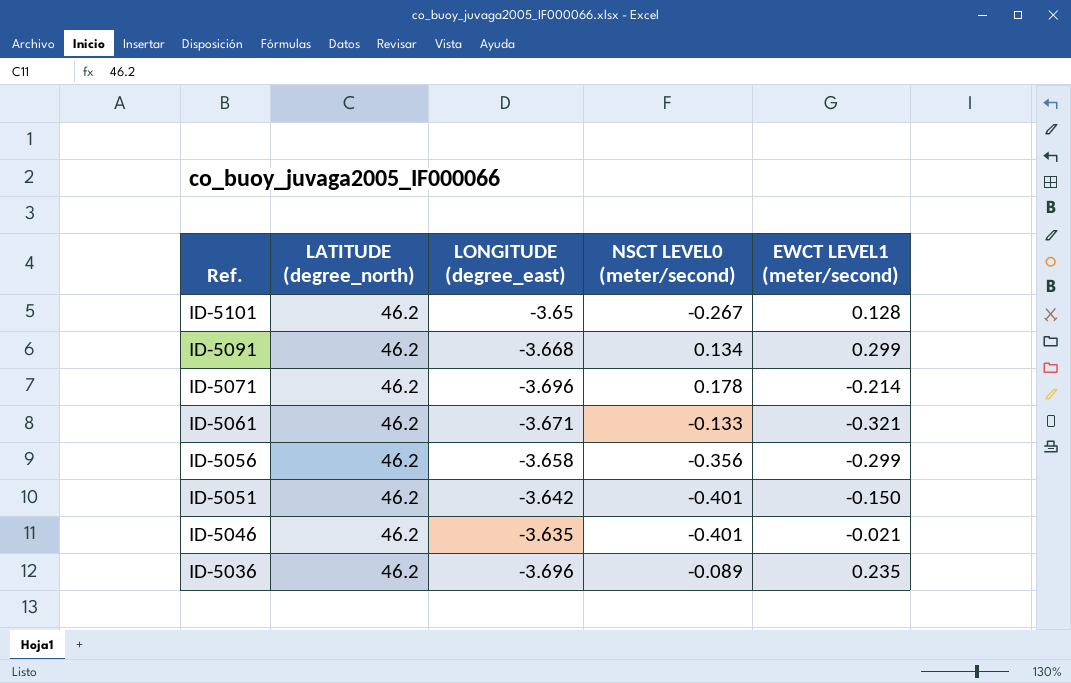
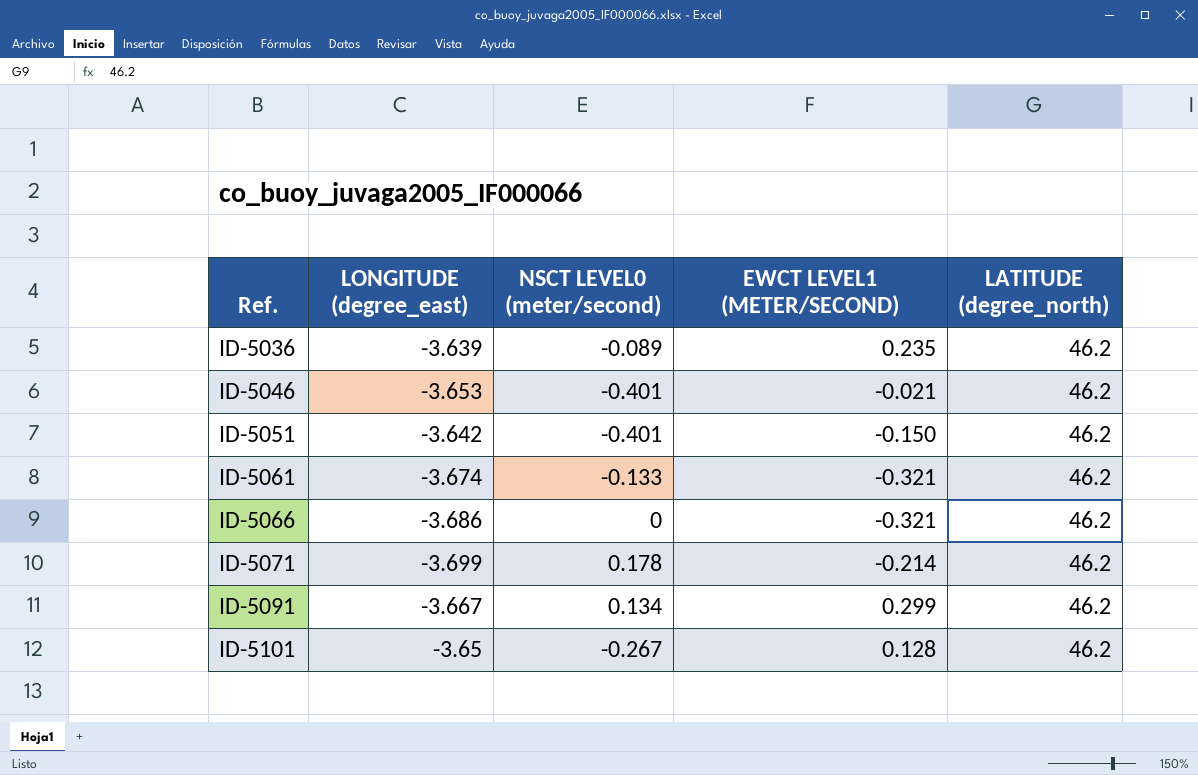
row order: Ref. descending -> Ref. ascending
column name: EWCT LEVEL1 (meter/second) -> EWCT LEVEL1 (METER/SECOND)
column LATITUDE (degree_north) | position: 2 -> 5
row ID-5056: 46.2 | -3.658 | -0.356 | -0.299 -> none
ID-5036 | LONGITUDE (degree_east): -3.696 -> -3.639
ID-5046 | LONGITUDE (degree_east): -3.635 -> -3.653
ID-5061 | LONGITUDE (degree_east): -3.671 -> -3.674
row ID-5066: none -> -3.686 | 0 | -0.321 | 46.2
ID-5071 | LONGITUDE (degree_east): -3.696 -> -3.699
ID-5091 | LONGITUDE (degree_east): -3.668 -> -3.667

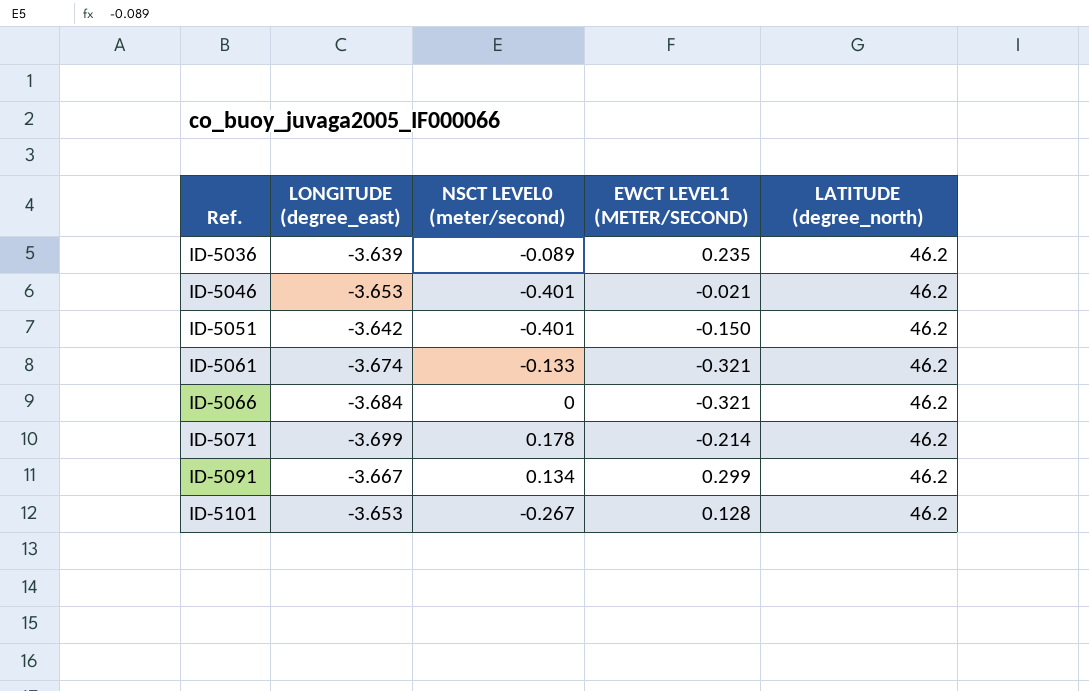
ID-5066 | LONGITUDE (degree_east): -3.686 -> -3.684
ID-5101 | LONGITUDE (degree_east): -3.65 -> -3.653

